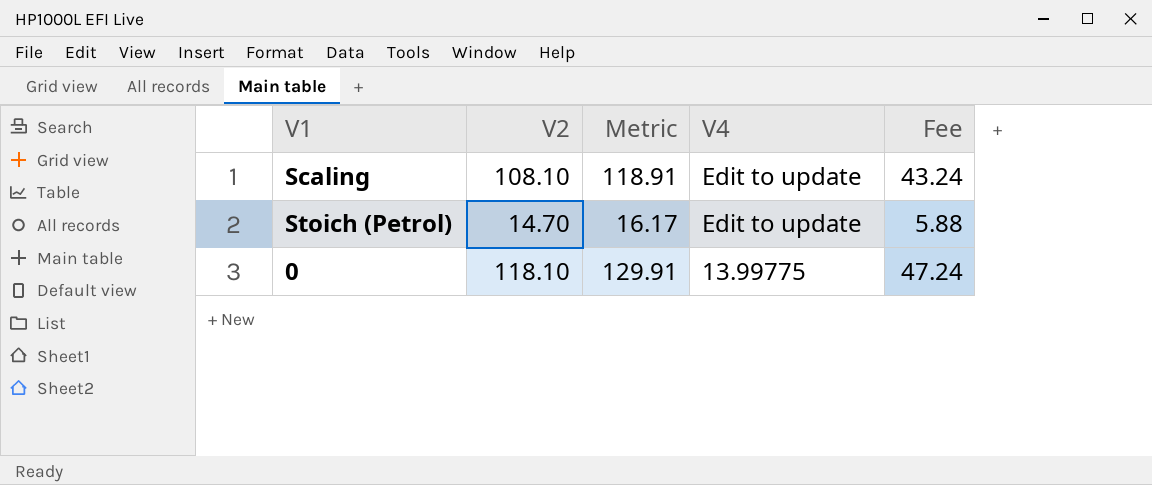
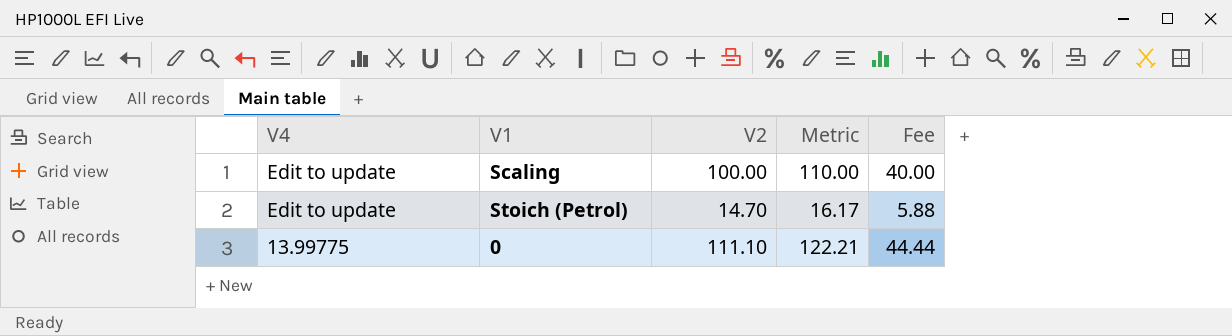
column V4 | position: 4 -> 1
Scaling | V2: 108.10 -> 100.00
Scaling | Metric: 118.91 -> 110.00
Scaling | Fee: 43.24 -> 40.00
0 | V2: 118.10 -> 111.10
0 | Metric: 129.91 -> 122.21
0 | Fee: 47.24 -> 44.44

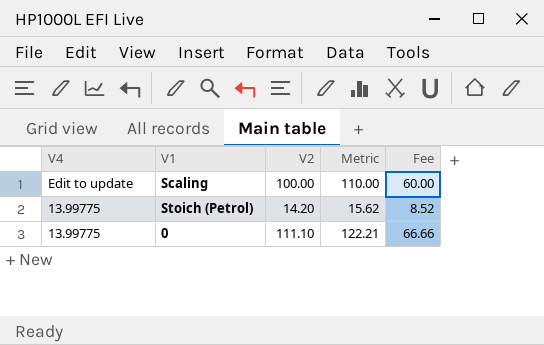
column Fee | formula: [V2] * 0.4 -> [V2] * 0.6
Stoich (Petrol) | V4: Edit to update -> 13.99775
Stoich (Petrol) | V2: 14.70 -> 14.20
Stoich (Petrol) | Metric: 16.17 -> 15.62

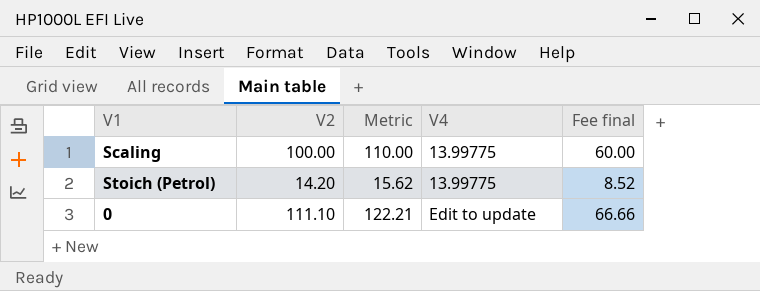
column V4 | position: 1 -> 4
column name: Fee -> Fee final
Scaling | V4: Edit to update -> 13.99775
0 | V4: 13.99775 -> Edit to update

